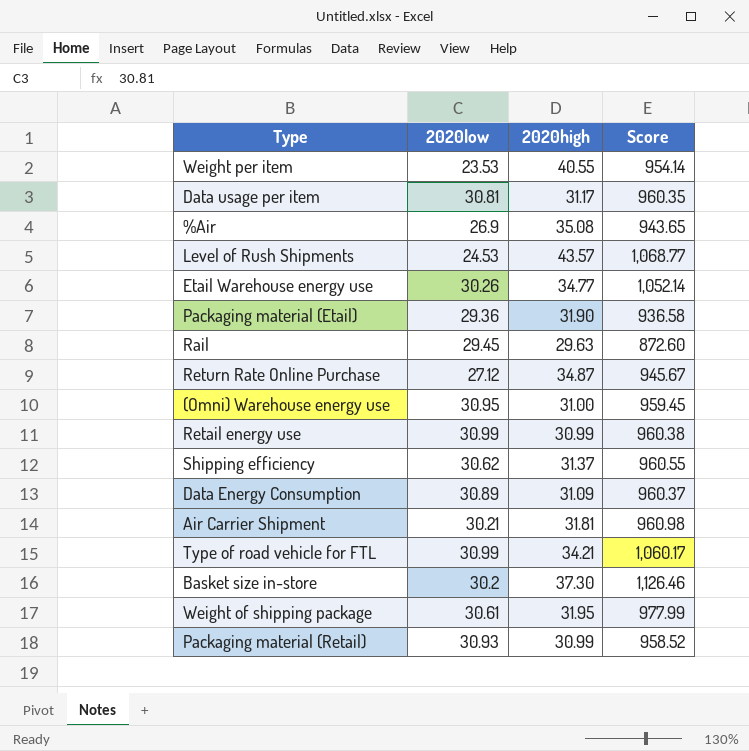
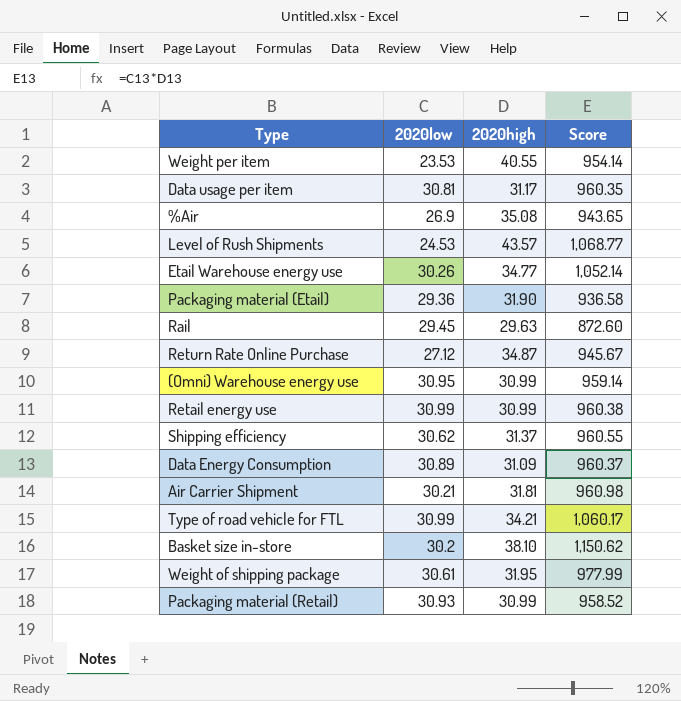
(Omni) Warehouse energy use | 2020high: 31.00 -> 30.99
(Omni) Warehouse energy use | Score: 959.45 -> 959.14
Basket size in-store | 2020high: 37.30 -> 38.10
Basket size in-store | Score: 1,126.46 -> 1,150.62

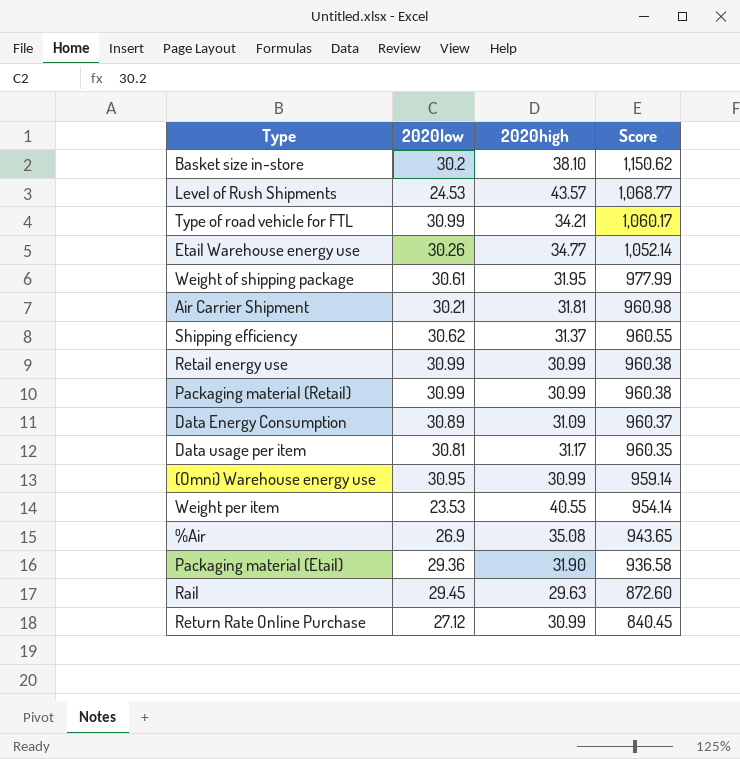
row order: none -> Score descending
Packaging material (Retail) | 2020low: 30.93 -> 30.99
Packaging material (Retail) | Score: 958.52 -> 960.38
Return Rate Online Purchase | 2020high: 34.87 -> 30.99
Return Rate Online Purchase | Score: 945.67 -> 840.45

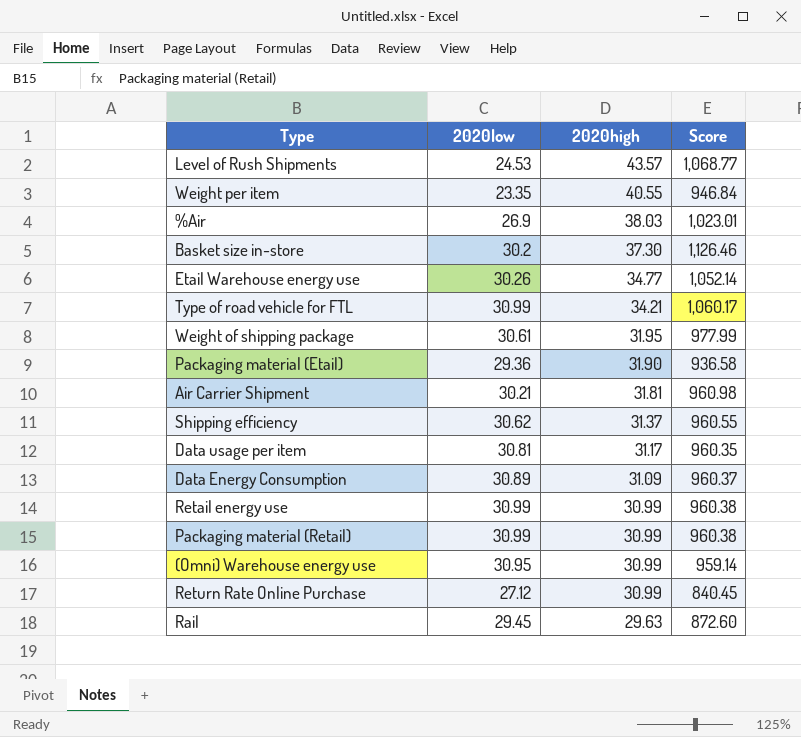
row order: Score descending -> 2020high descending
Weight per item | 2020low: 23.53 -> 23.35
Weight per item | Score: 954.14 -> 946.84
%Air | 2020high: 35.08 -> 38.03
%Air | Score: 943.65 -> 1,023.01
Basket size in-store | 2020high: 38.10 -> 37.30
Basket size in-store | Score: 1,150.62 -> 1,126.46

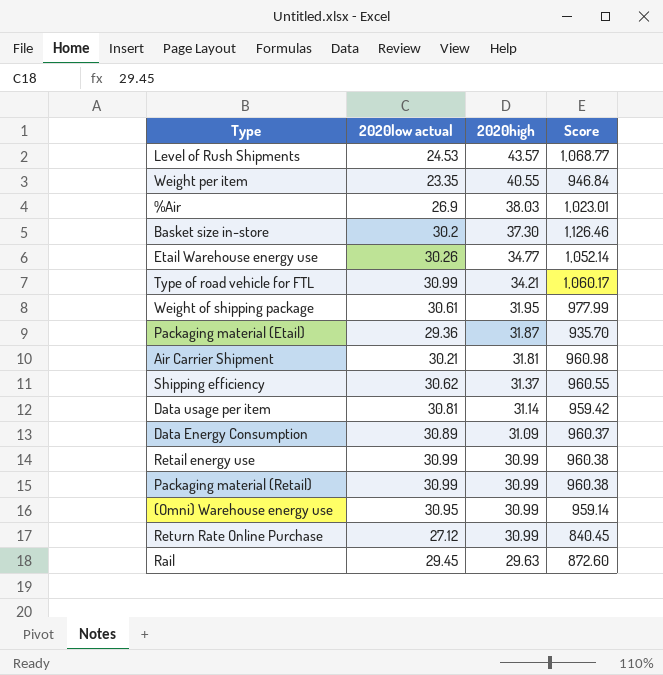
column name: 2020low -> 2020low actual
Packaging material (Etail) | 2020high: 31.90 -> 31.87
Packaging material (Etail) | Score: 936.58 -> 935.70
Data usage per item | 2020high: 31.17 -> 31.14
Data usage per item | Score: 960.35 -> 959.42

